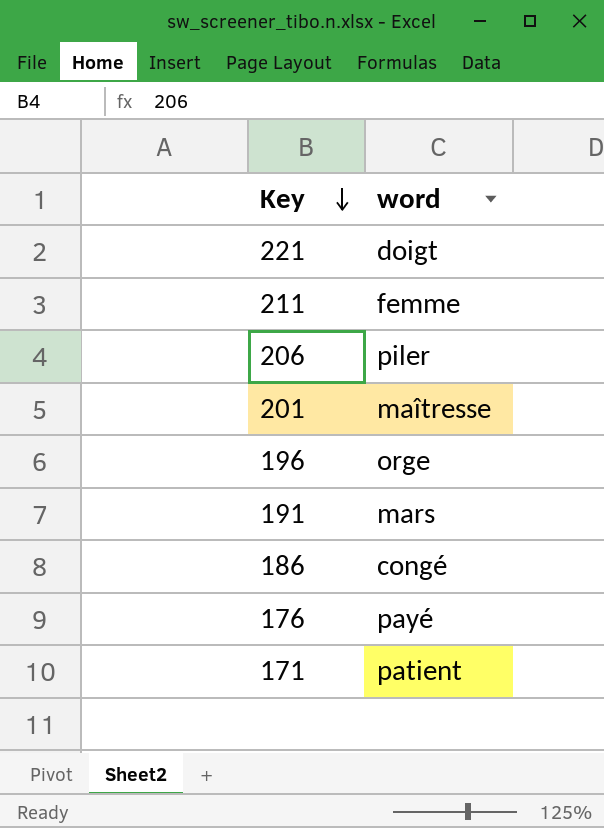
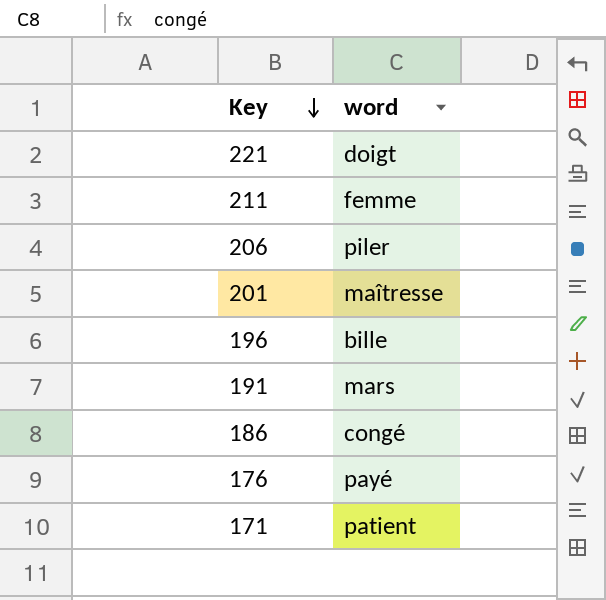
196 | word: orge -> bille

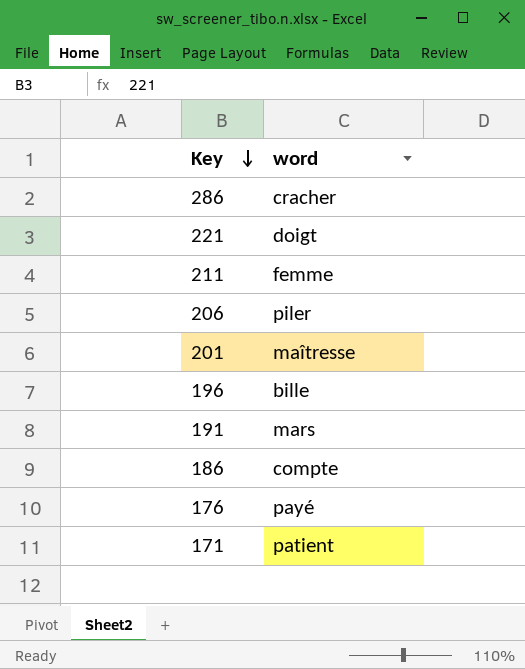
row 286: none -> cracher
186 | word: congé -> compte

